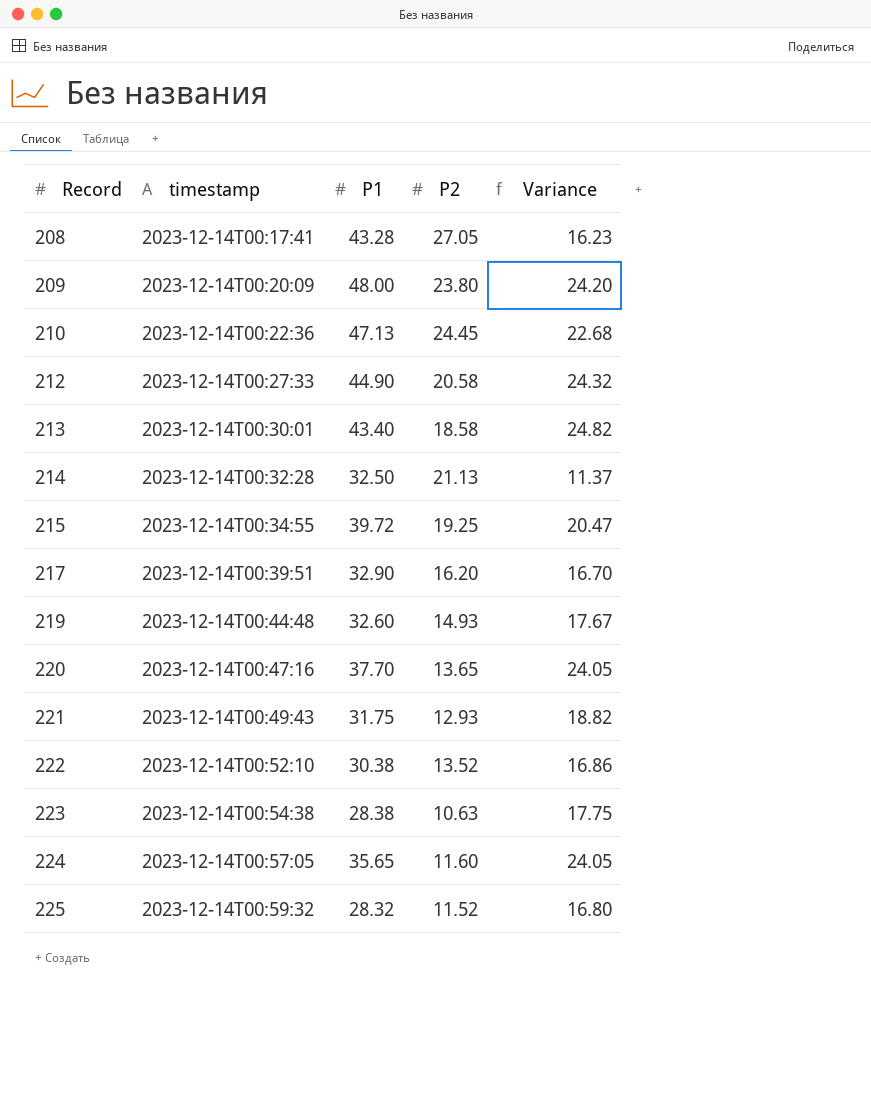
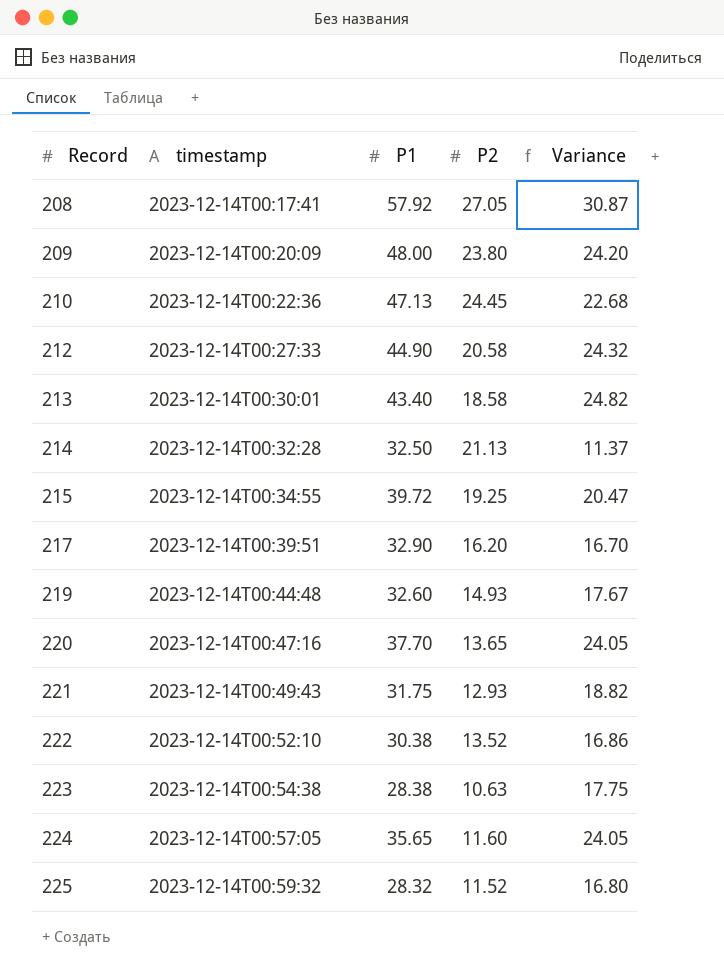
208 | P1: 43.28 -> 57.92
208 | Variance: 16.23 -> 30.87

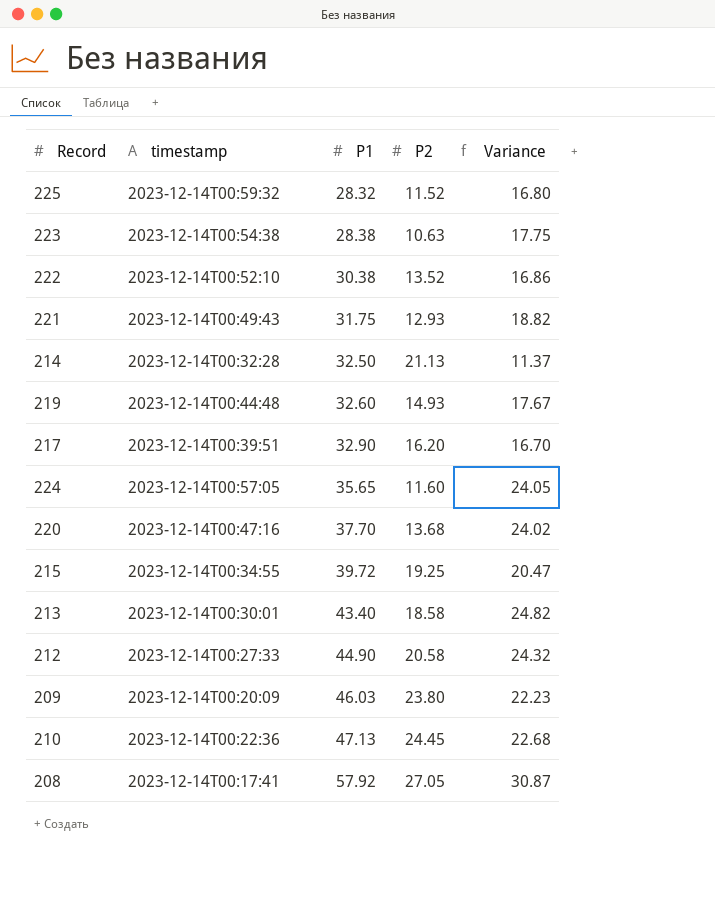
row order: Record ascending -> P1 ascending
220 | P2: 13.65 -> 13.68
220 | Variance: 24.05 -> 24.02
209 | P1: 48.00 -> 46.03
209 | Variance: 24.20 -> 22.23

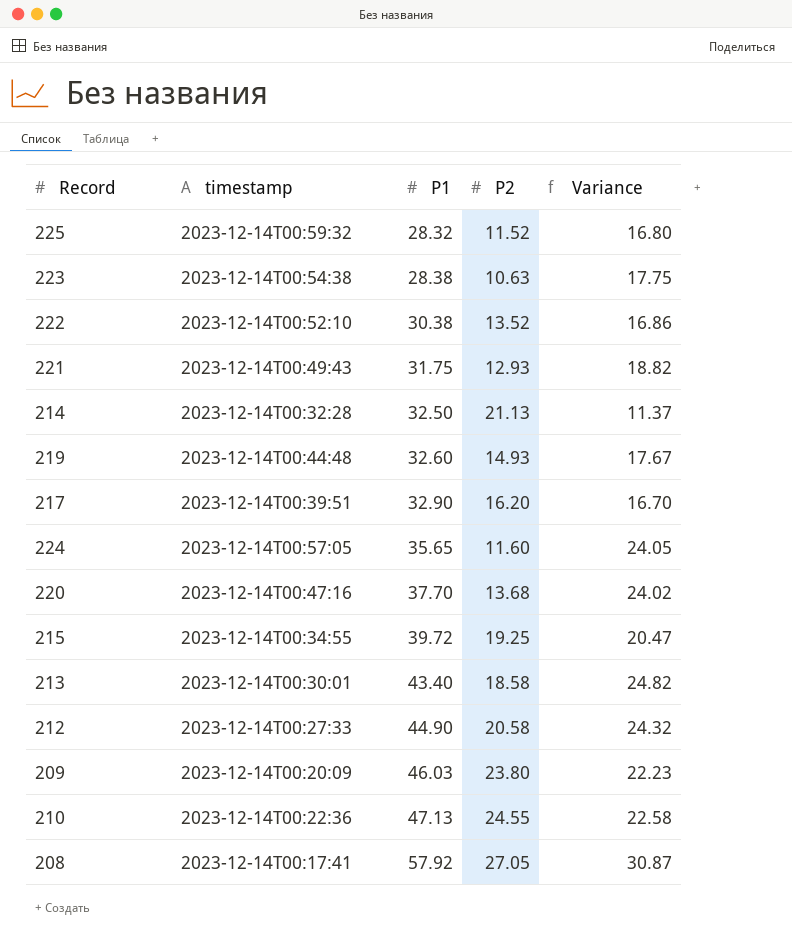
210 | P2: 24.45 -> 24.55
210 | Variance: 22.68 -> 22.58

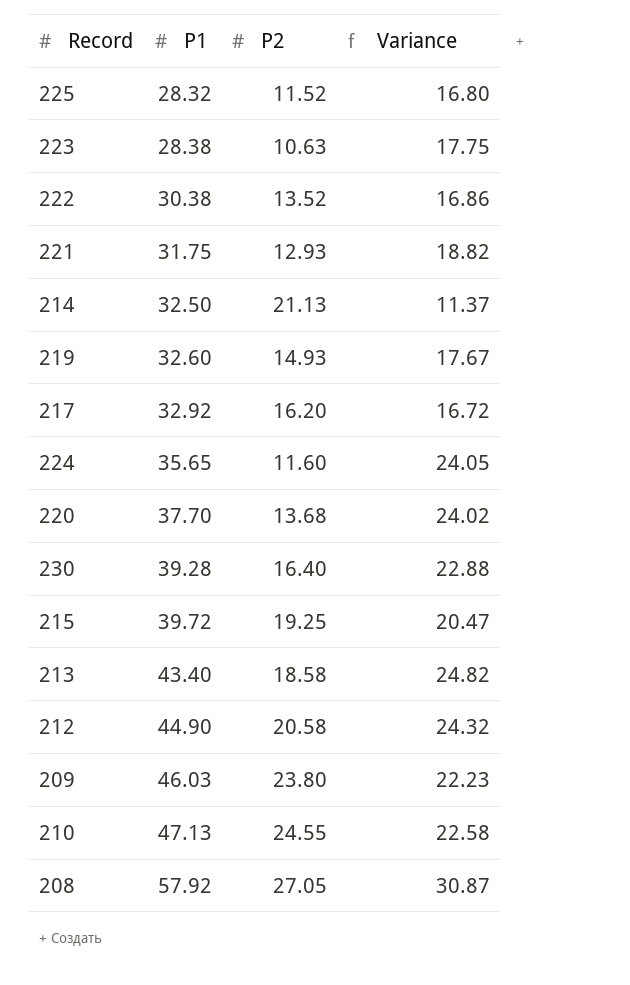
column timestamp | position: 2 -> none
217 | P1: 32.90 -> 32.92
217 | Variance: 16.70 -> 16.72
row 230: none -> 39.28 | 16.40 | 22.88

